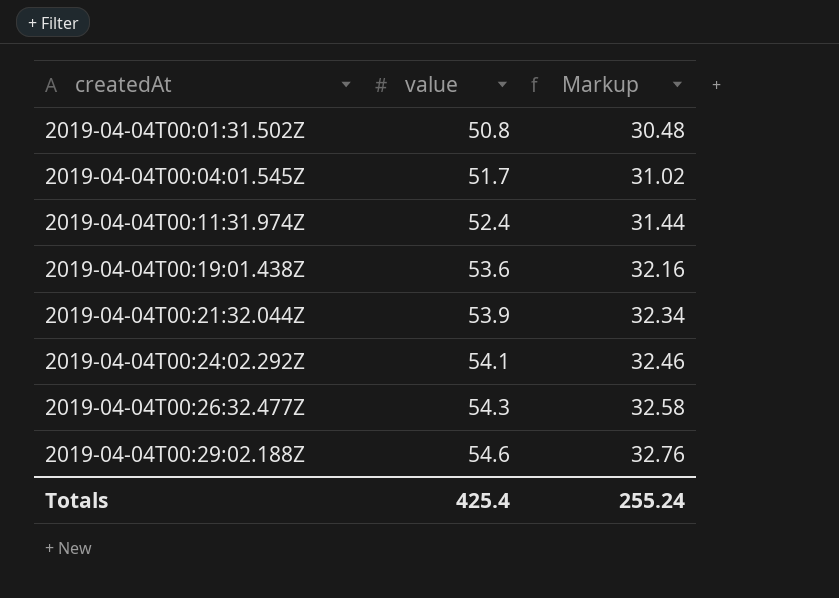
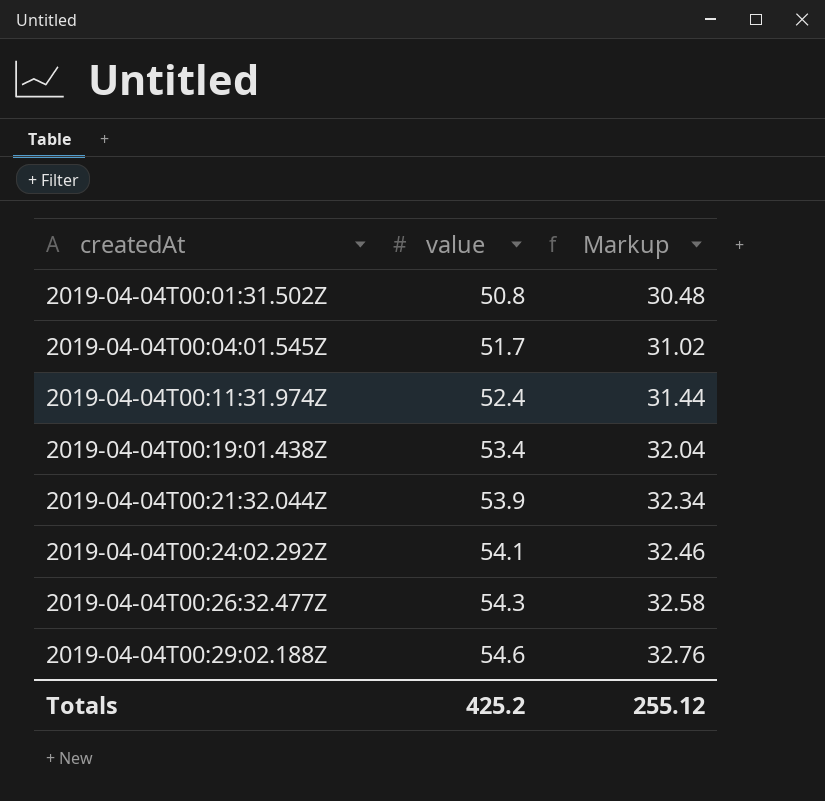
2019-04-04T00:19:01.438Z | value: 53.6 -> 53.4
2019-04-04T00:19:01.438Z | Markup: 32.16 -> 32.04
Totals | value: 425.4 -> 425.2
Totals | Markup: 255.24 -> 255.12

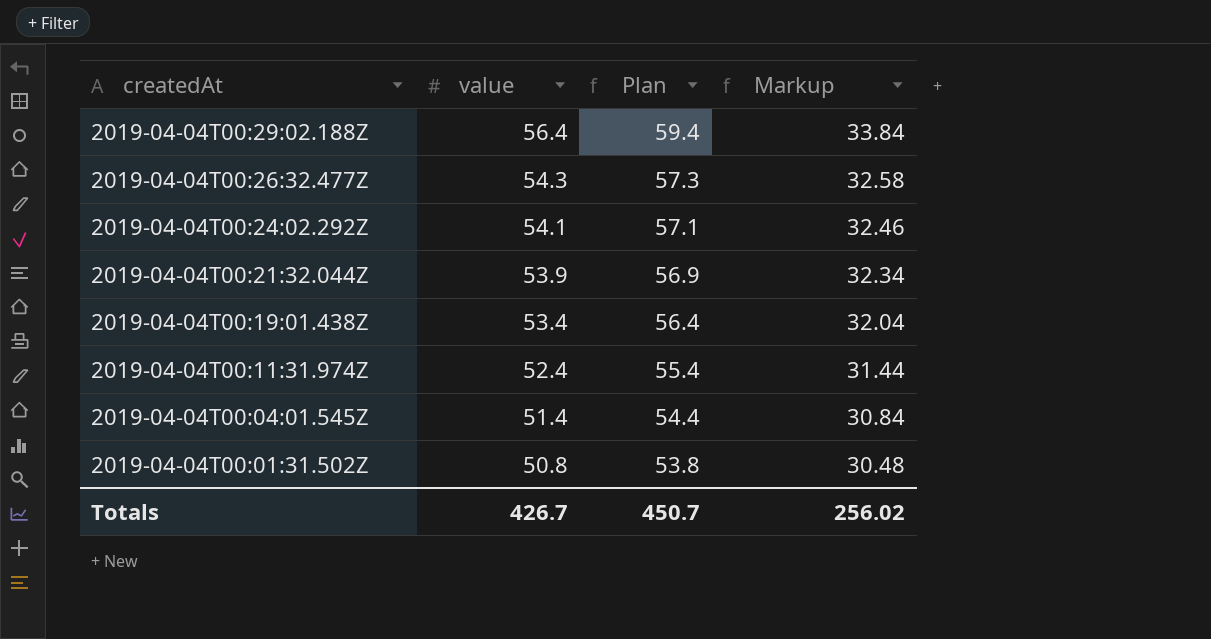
row order: createdAt ascending -> createdAt descending
column Plan | formula: none -> [value] + 3
2019-04-04T00:29:02.188Z | value: 54.6 -> 56.4
2019-04-04T00:29:02.188Z | Markup: 32.76 -> 33.84
2019-04-04T00:04:01.545Z | value: 51.7 -> 51.4
2019-04-04T00:04:01.545Z | Markup: 31.02 -> 30.84
Totals | value: 425.2 -> 426.7
Totals | Markup: 255.12 -> 256.02

